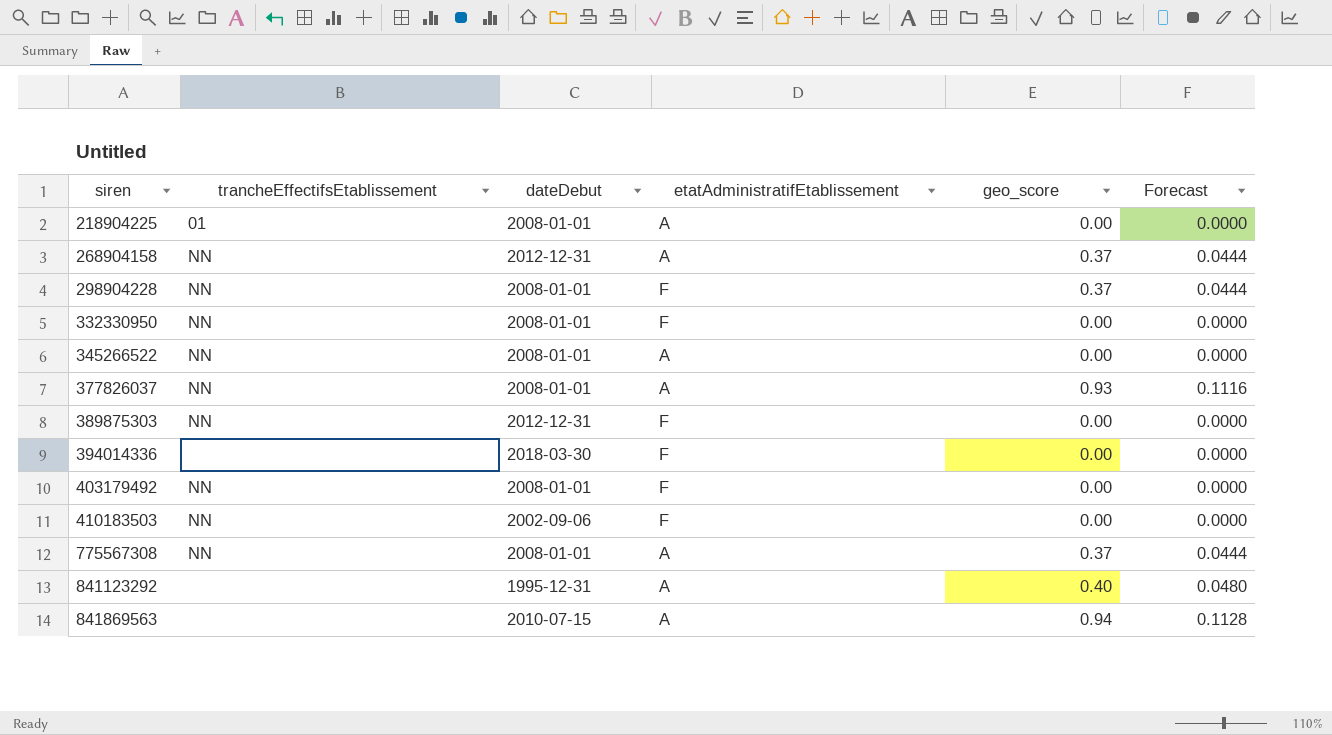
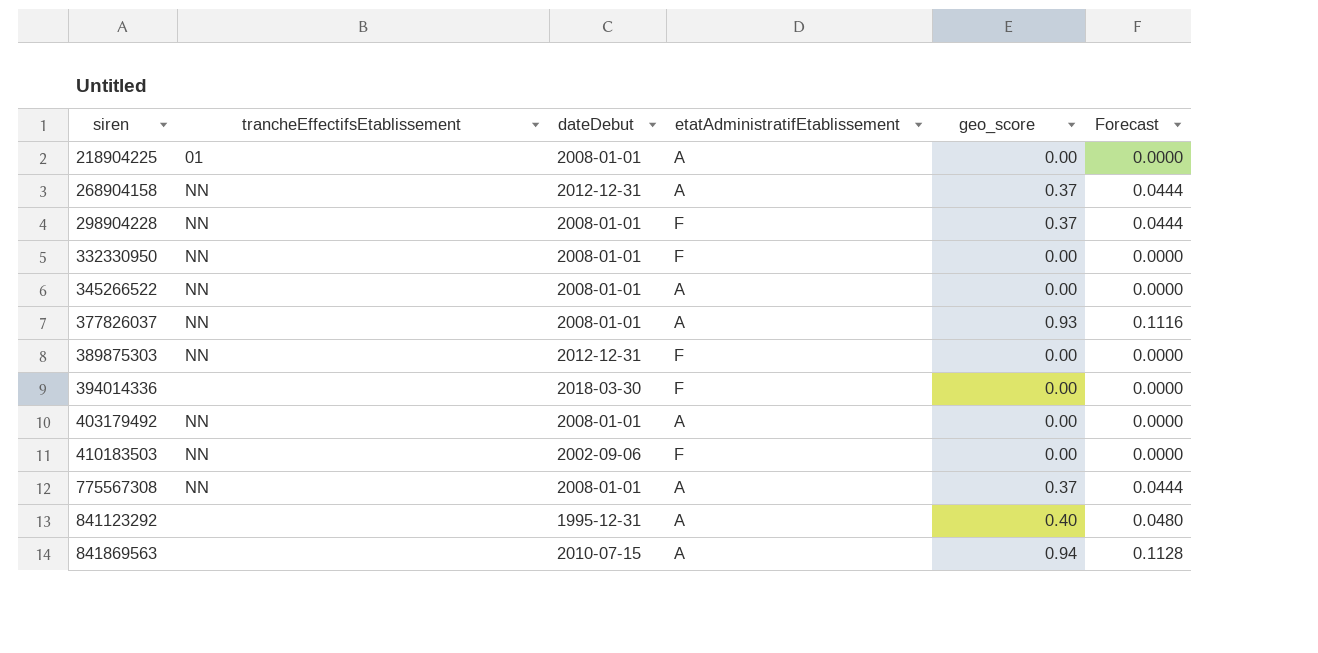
403179492 | etatAdministratifEtablissement: F -> A

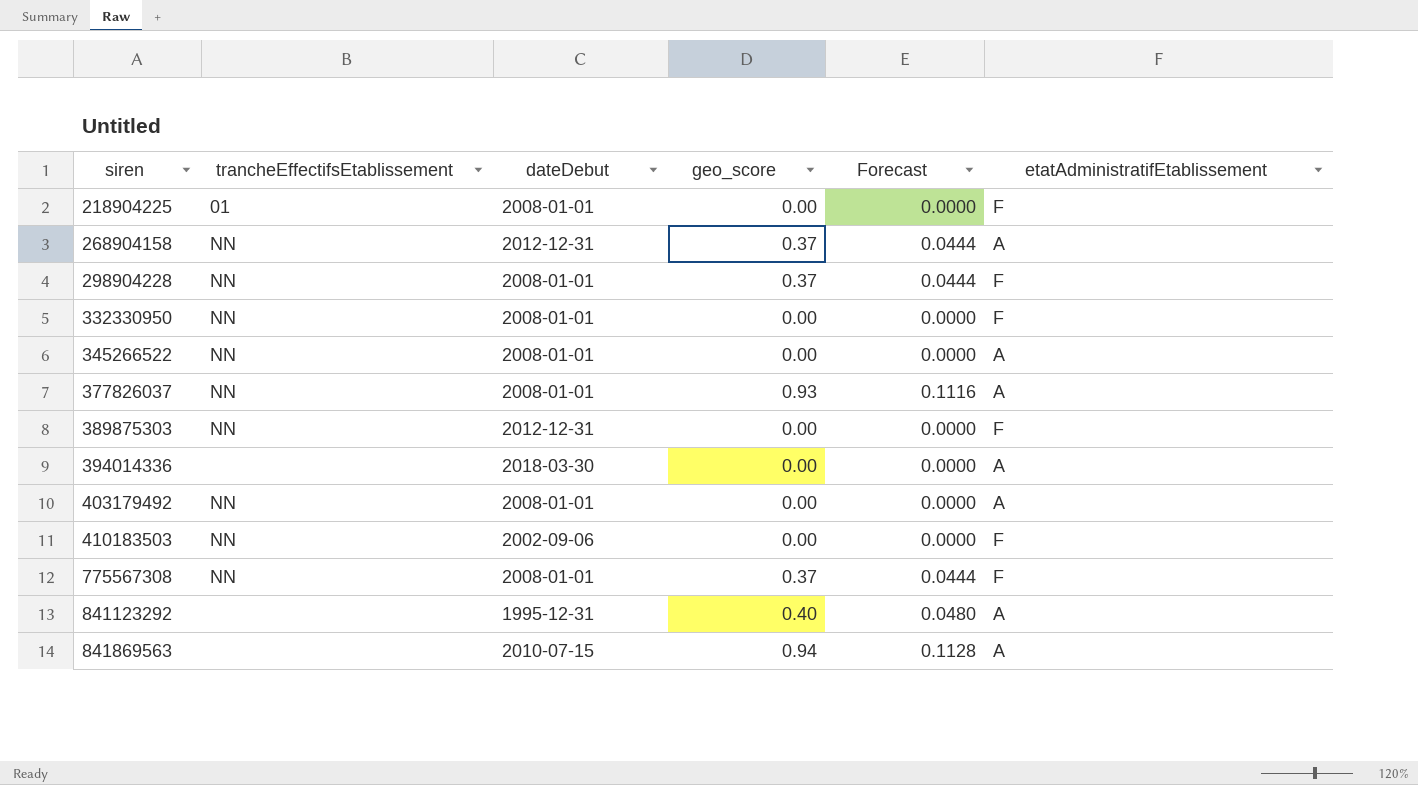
column etatAdministratifEtablissement | position: 4 -> 6
218904225 | etatAdministratifEtablissement: A -> F
394014336 | etatAdministratifEtablissement: F -> A
775567308 | etatAdministratifEtablissement: A -> F

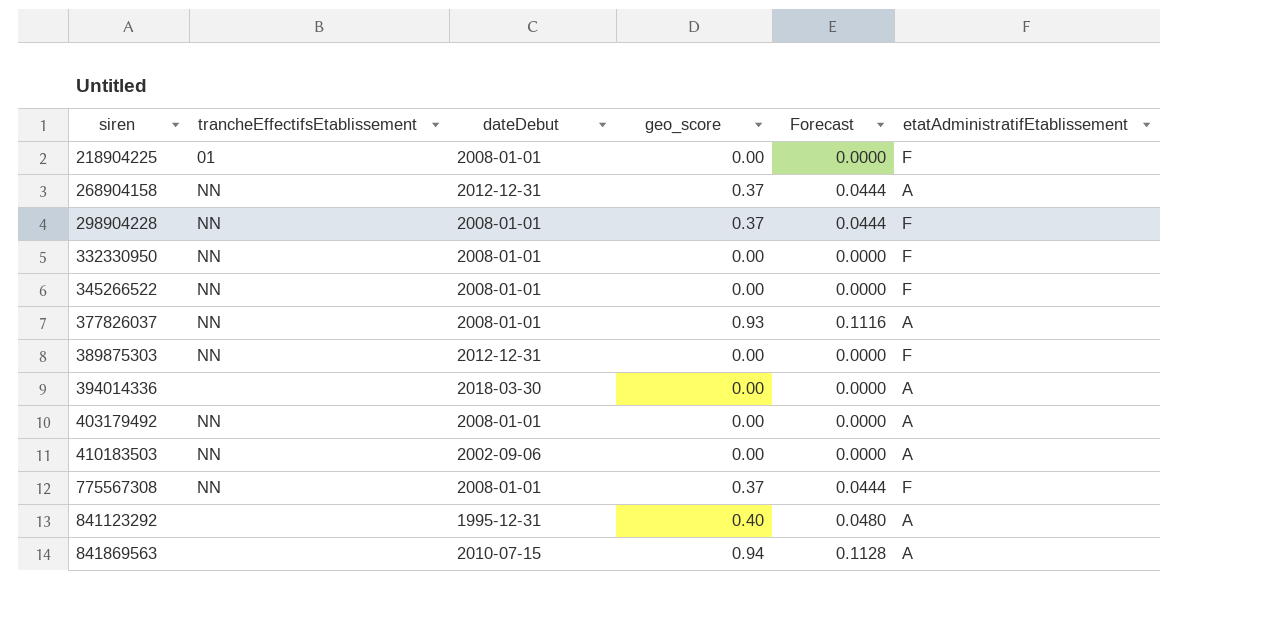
345266522 | etatAdministratifEtablissement: A -> F
410183503 | etatAdministratifEtablissement: F -> A

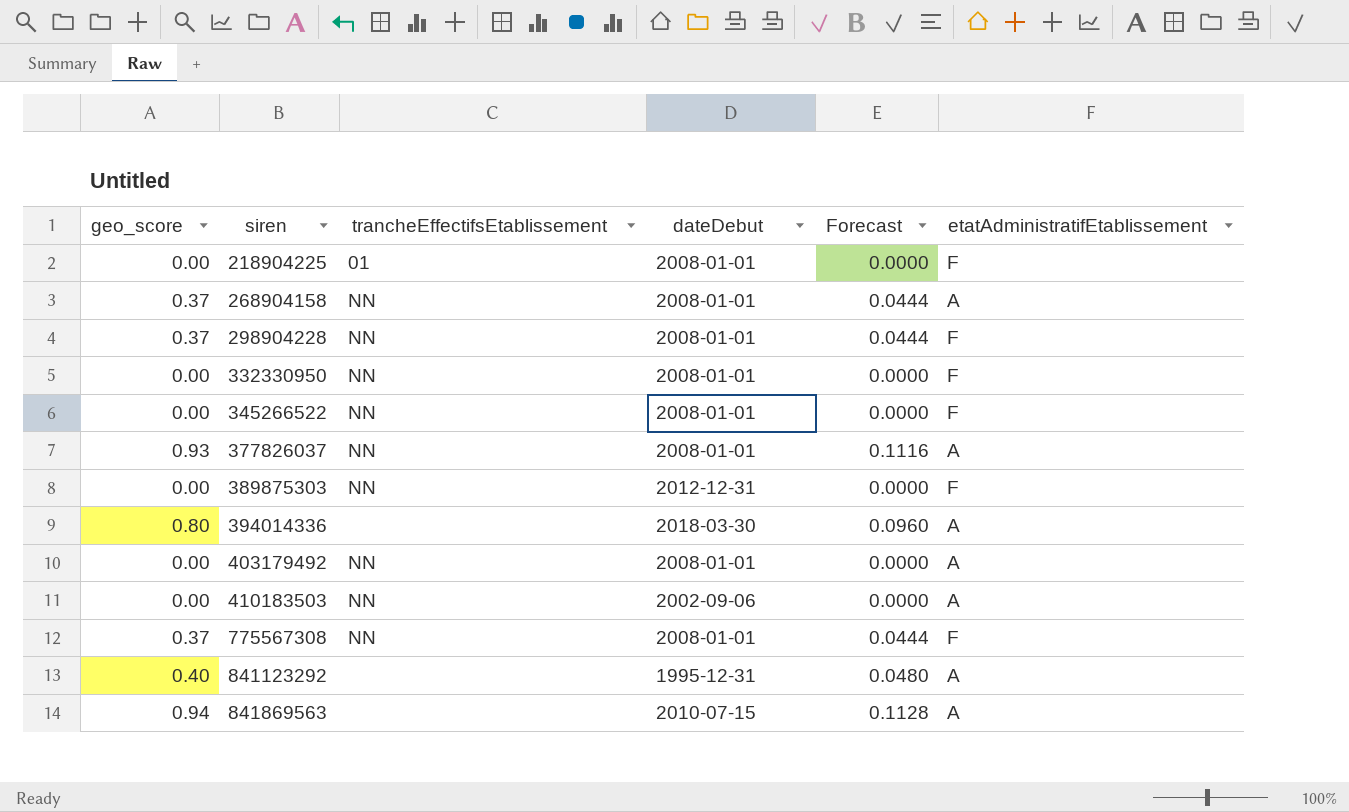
column geo_score | position: 4 -> 1
268904158 | dateDebut: 2012-12-31 -> 2008-01-01
394014336 | geo_score: 0.00 -> 0.80
394014336 | Forecast: 0.0000 -> 0.0960

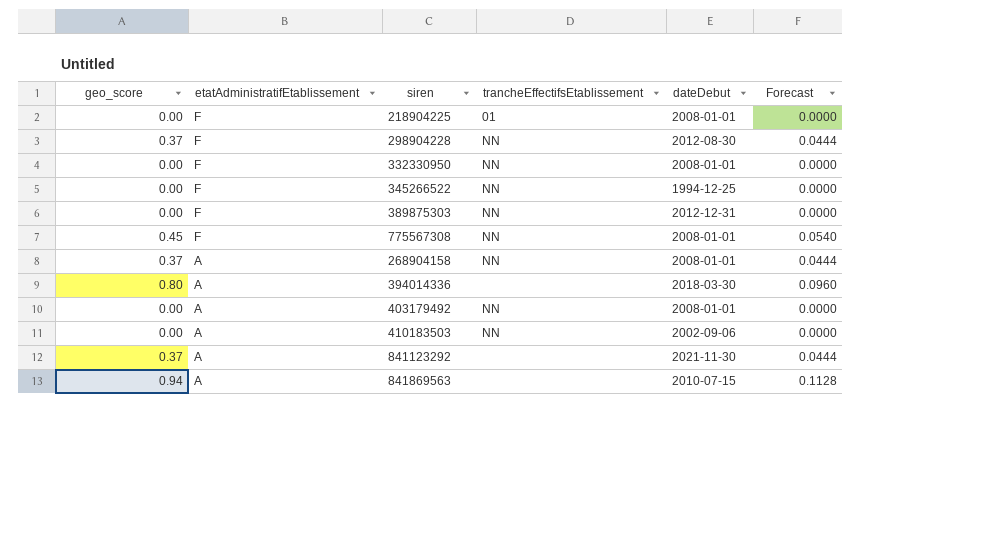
row order: siren ascending -> etatAdministratifEtablissement descending
column etatAdministratifEtablissement | position: 6 -> 2
row 377826037: 0.93 | NN | 2008-01-01 | 0.1116 | A -> none
298904228 | dateDebut: 2008-01-01 -> 2012-08-30
345266522 | dateDebut: 2008-01-01 -> 1994-12-25
775567308 | geo_score: 0.37 -> 0.45
775567308 | Forecast: 0.0444 -> 0.0540
841123292 | geo_score: 0.40 -> 0.37
841123292 | dateDebut: 1995-12-31 -> 2021-11-30
841123292 | Forecast: 0.0480 -> 0.0444

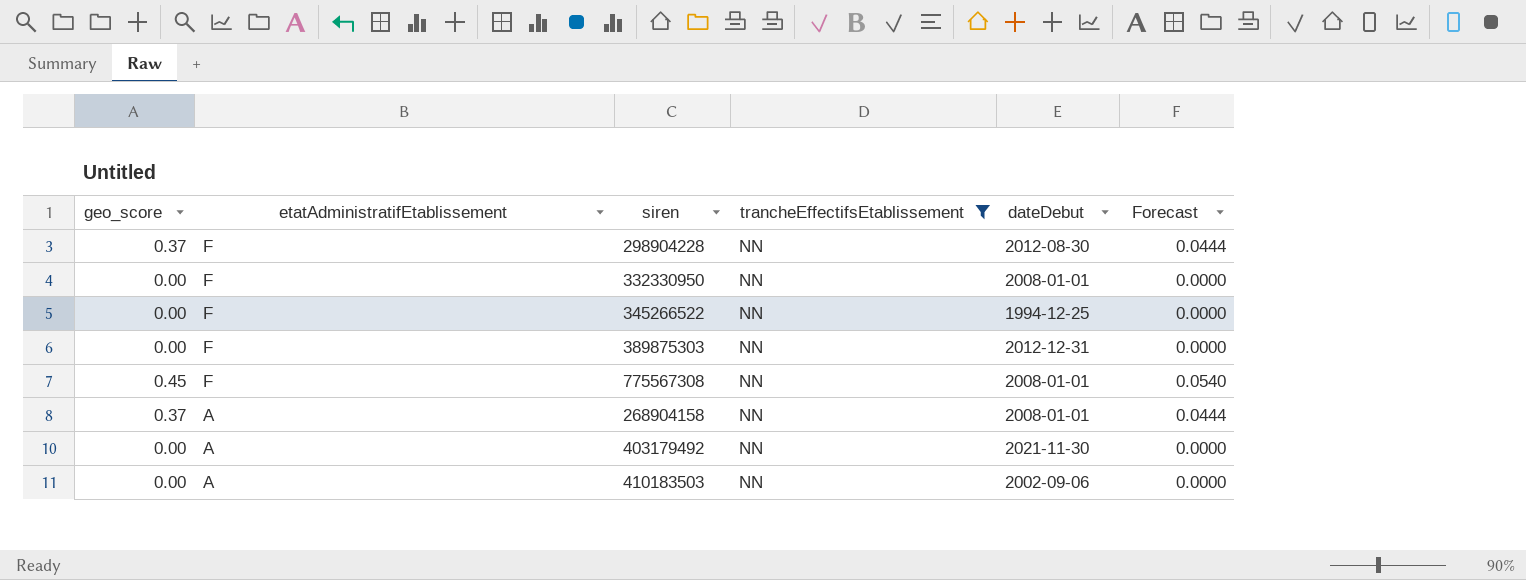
filter: none -> trancheEffectifsEtablissement = NN
403179492 | dateDebut: 2008-01-01 -> 2021-11-30

